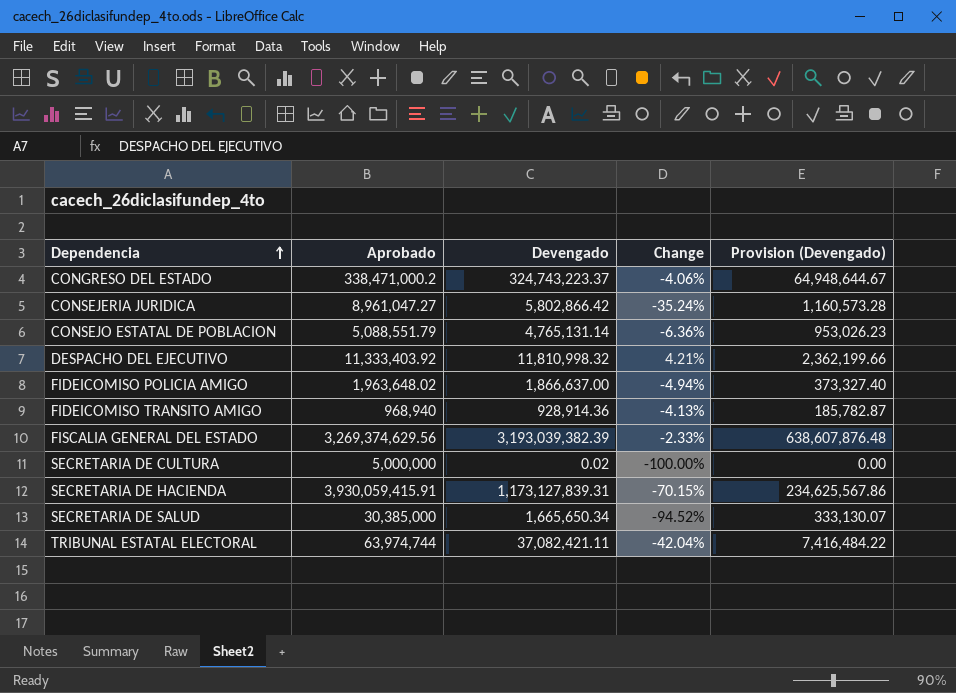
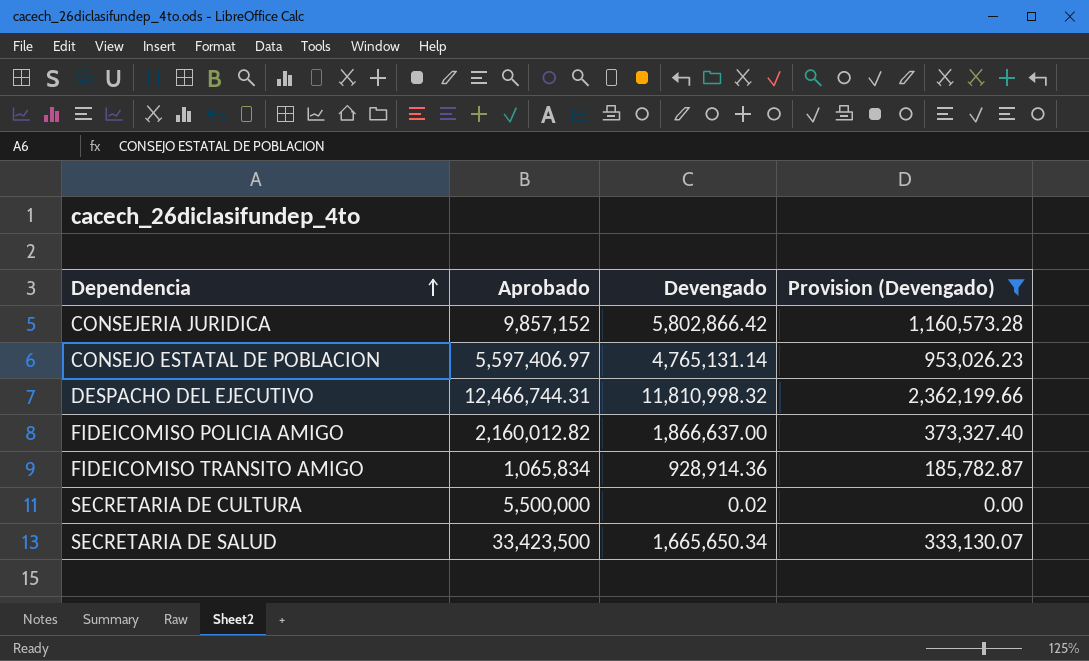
filter: none -> Provision (Devengado) <= 2,362,199.66
column Change | formula: ([Devengado] - [Aprobado]) / [Aprobado] -> none
CONSEJERIA JURIDICA | Aprobado: 8,961,047.27 -> 9,857,152
CONSEJO ESTATAL DE POBLACION | Aprobado: 5,088,551.79 -> 5,597,406.97
DESPACHO DEL EJECUTIVO | Aprobado: 11,333,403.92 -> 12,466,744.31
FIDEICOMISO POLICIA AMIGO | Aprobado: 1,963,648.02 -> 2,160,012.82
FIDEICOMISO TRANSITO AMIGO | Aprobado: 968,940 -> 1,065,834
SECRETARIA DE CULTURA | Aprobado: 5,000,000 -> 5,500,000
SECRETARIA DE SALUD | Aprobado: 30,385,000 -> 33,423,500

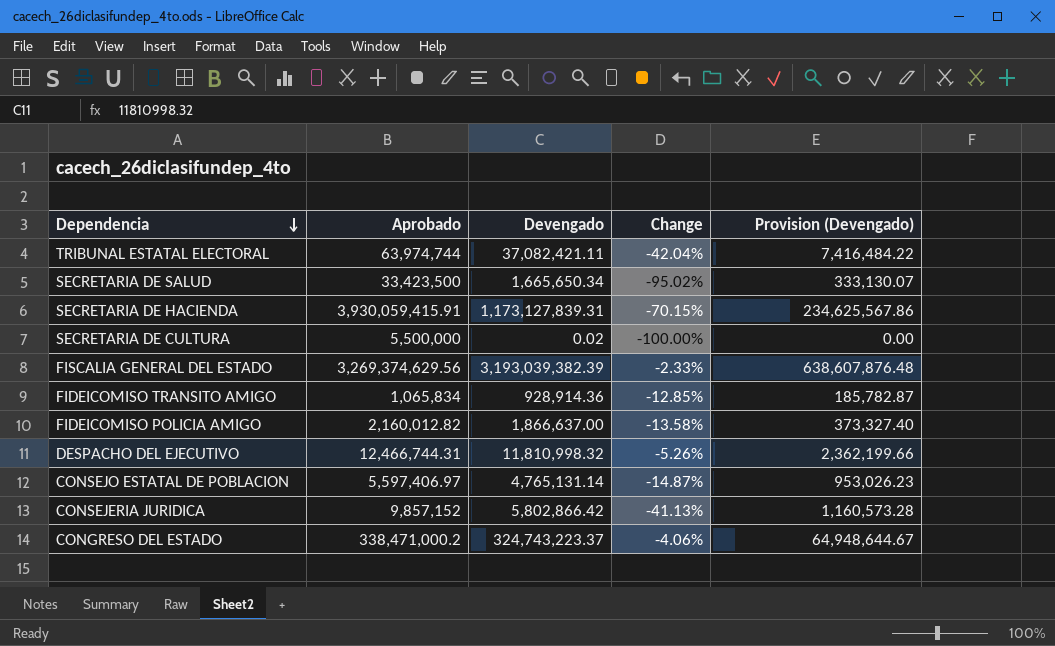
filter: Provision (Devengado) <= 2,362,199.66 -> none
row order: Dependencia ascending -> Dependencia descending
column Change | formula: none -> ([Devengado] - [Aprobado]) / [Aprobado]

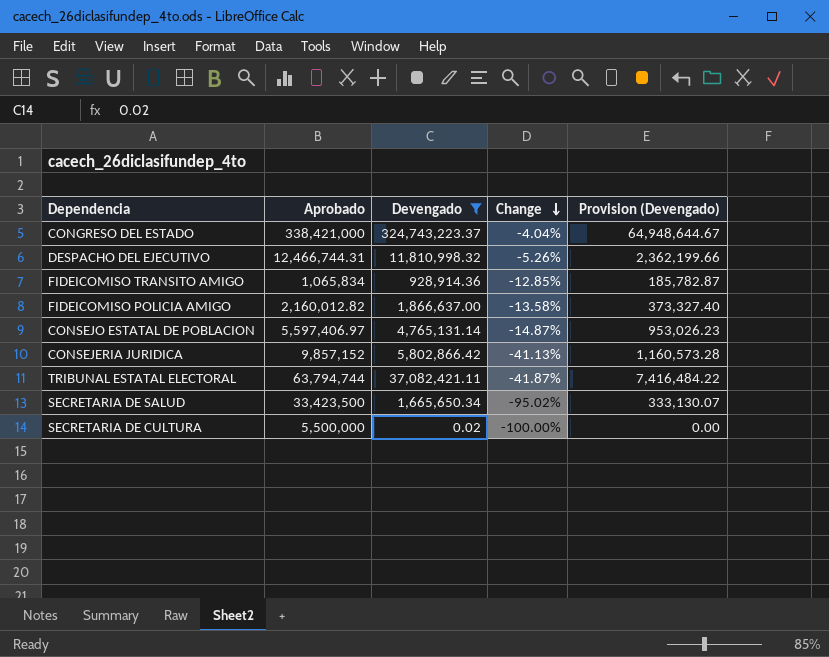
filter: none -> Devengado <= 324,743,223.37
row order: Dependencia descending -> Change descending
CONGRESO DEL ESTADO | Aprobado: 338,471,000.2 -> 338,421,000
CONGRESO DEL ESTADO | Change: -4.06% -> -4.04%
TRIBUNAL ESTATAL ELECTORAL | Aprobado: 63,974,744 -> 63,794,744
TRIBUNAL ESTATAL ELECTORAL | Change: -42.04% -> -41.87%

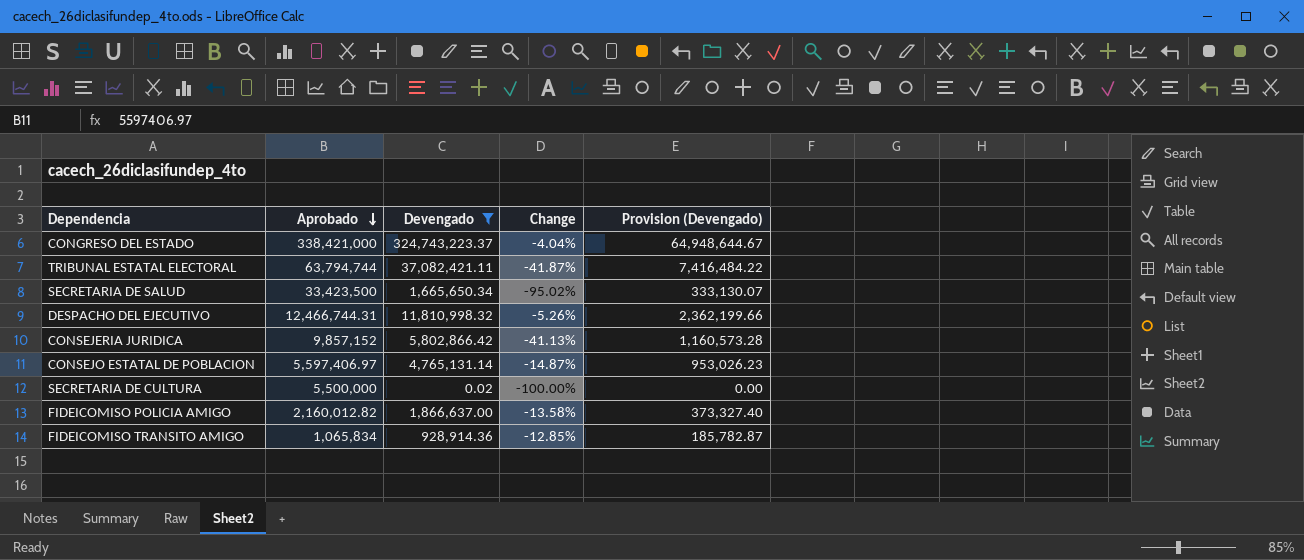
row order: Change descending -> Aprobado descending

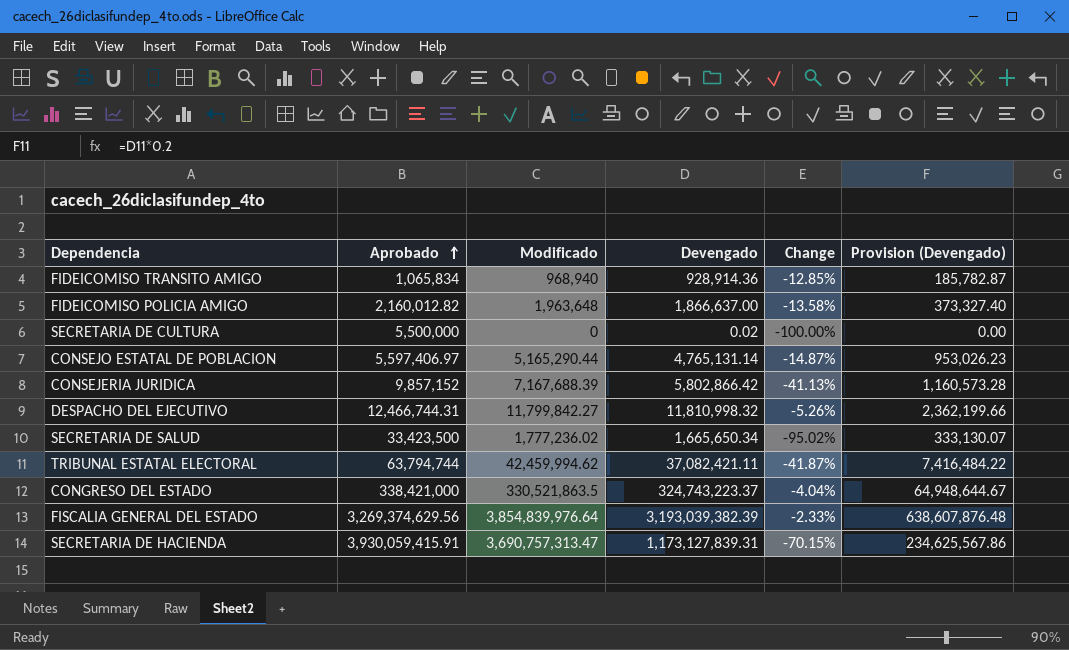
filter: Devengado <= 324,743,223.37 -> none
row order: Aprobado descending -> Aprobado ascending
column Modificado | position: none -> 3

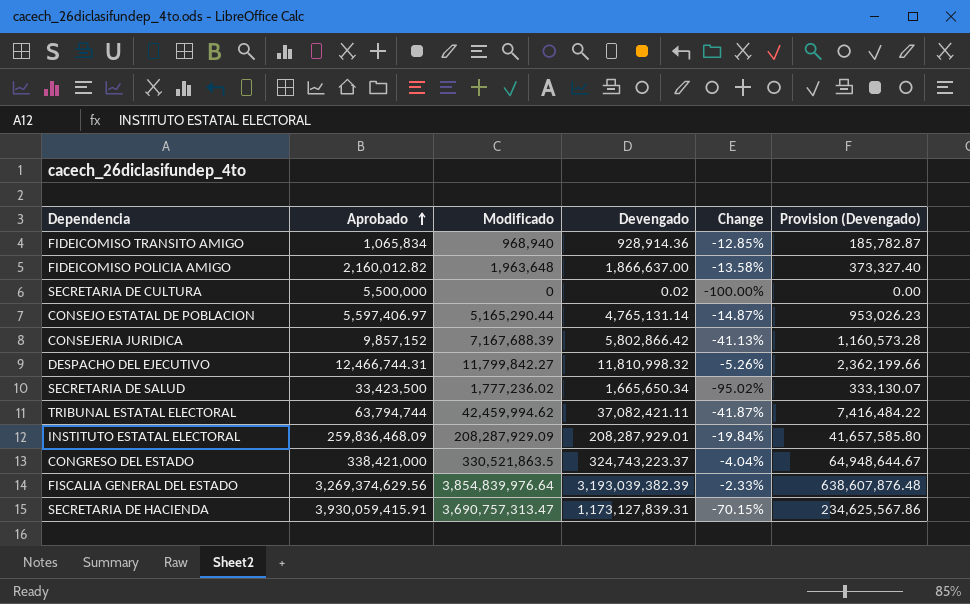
row INSTITUTO ESTATAL ELECTORAL: none -> 259,836,468.09 | 208,287,929.09 | 208,287,929.01 | -19.84% | 41,657,585.80

